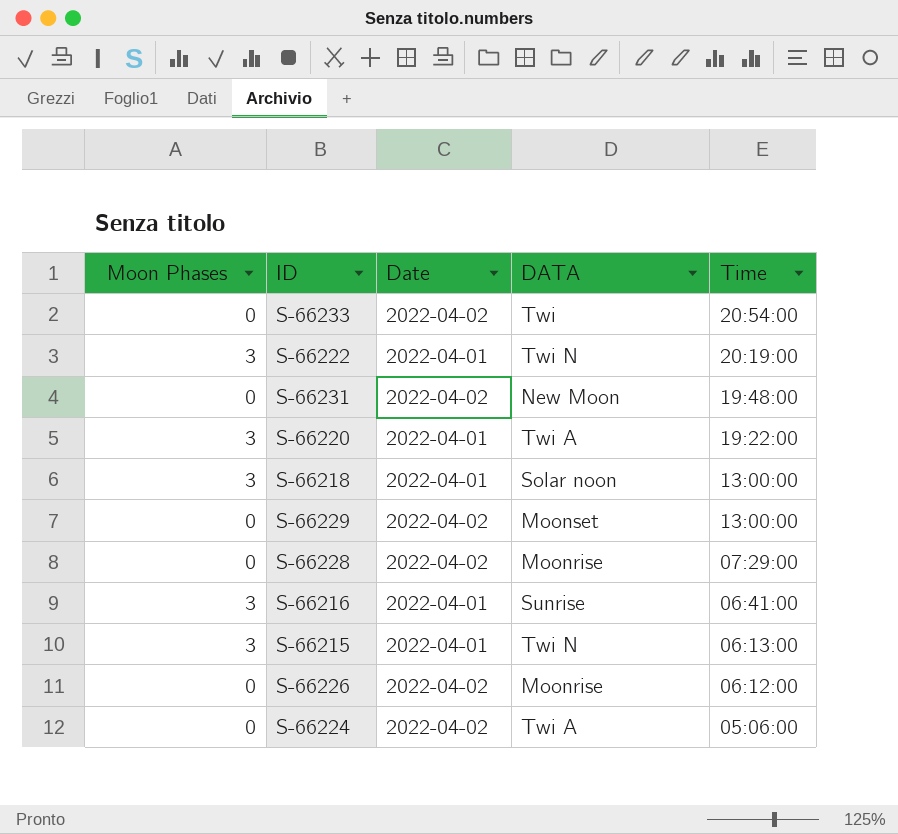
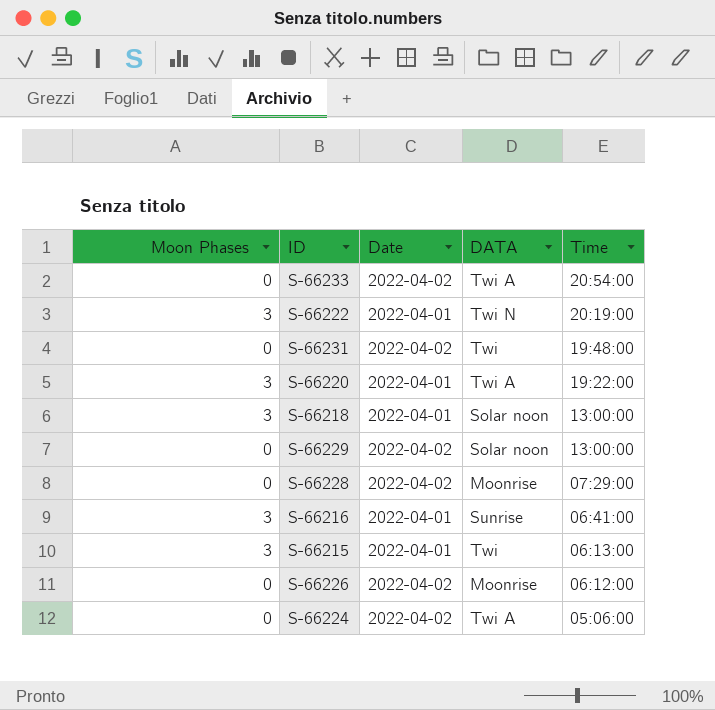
S-66233 | DATA: Twi -> Twi A
S-66231 | DATA: New Moon -> Twi
S-66229 | DATA: Moonset -> Solar noon
S-66215 | DATA: Twi N -> Twi

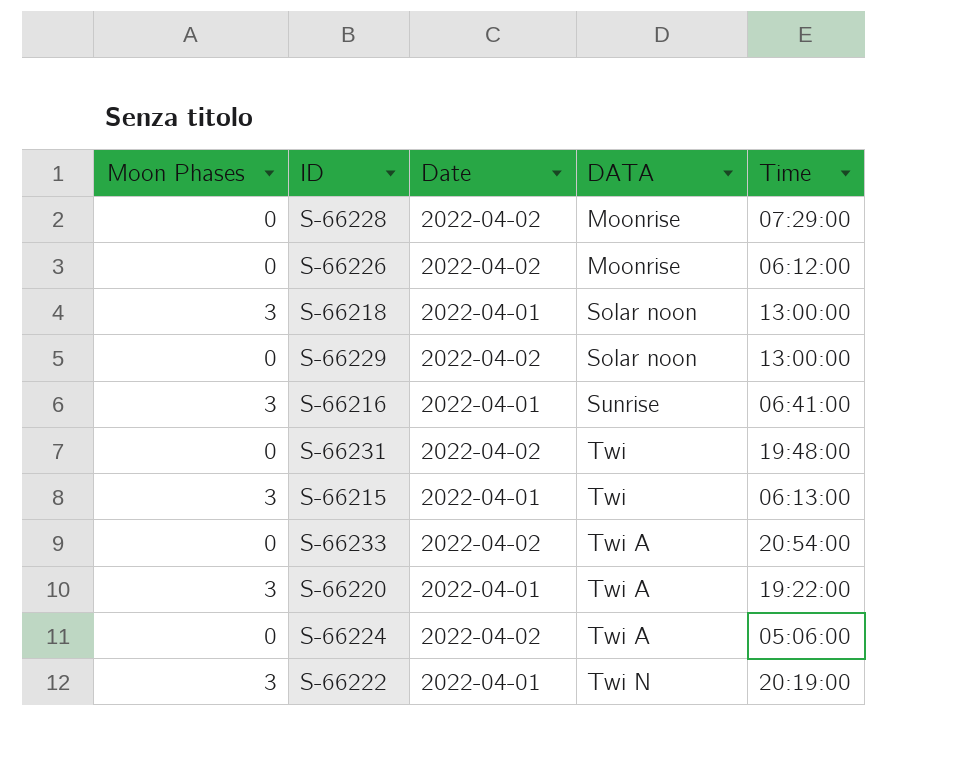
row order: Time descending -> DATA ascending

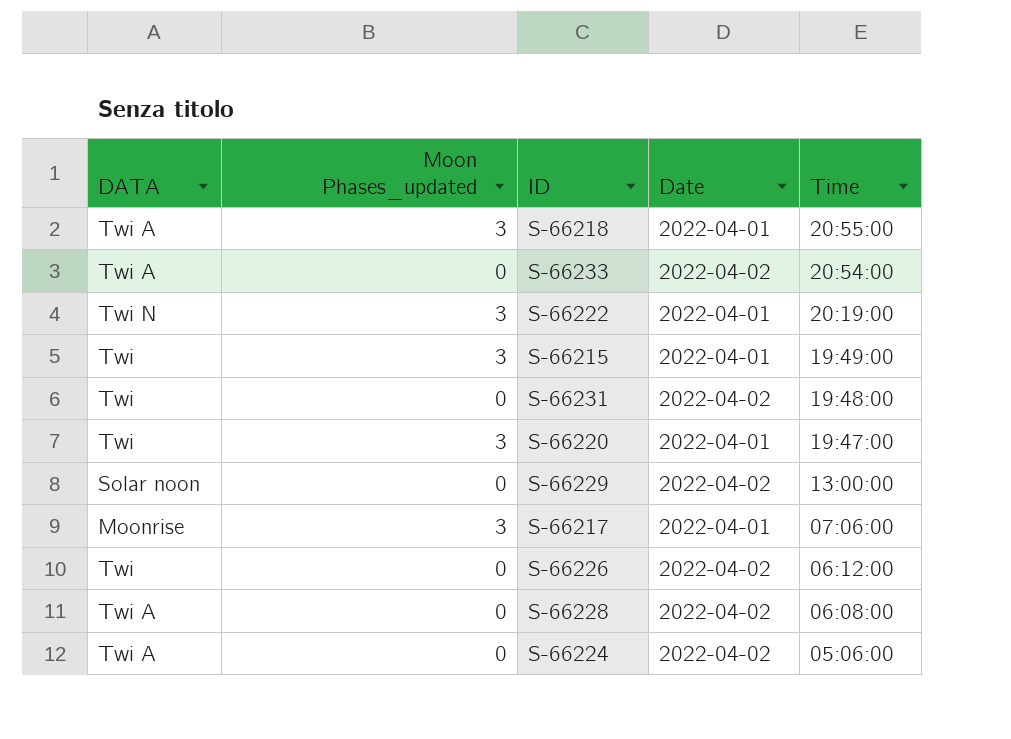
row order: DATA ascending -> Time descending
column DATA | position: 4 -> 1
column name: Moon Phases -> Moon Phases_updated
row S-66216: 3 | 2022-04-01 | Sunrise | 06:41:00 -> none
S-66218 | DATA: Solar noon -> Twi A
S-66218 | Time: 13:00:00 -> 20:55:00
S-66215 | Time: 06:13:00 -> 19:49:00
S-66220 | DATA: Twi A -> Twi
S-66220 | Time: 19:22:00 -> 19:47:00
row S-66217: none -> Moonrise | 3 | 2022-04-01 | 07:06:00
S-66226 | DATA: Moonrise -> Twi
S-66228 | DATA: Moonrise -> Twi A
S-66228 | Time: 07:29:00 -> 06:08:00

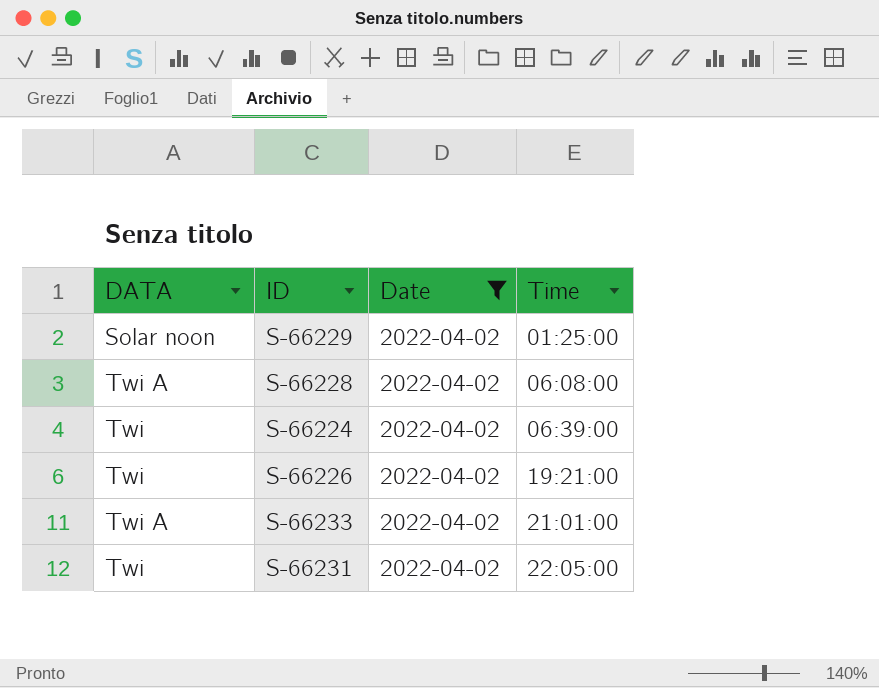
filter: none -> Date = 2022-04-02
row order: Time descending -> Time ascending
column Moon Phases_updated | position: 2 -> none
S-66229 | Time: 13:00:00 -> 01:25:00
S-66224 | DATA: Twi A -> Twi
S-66224 | Time: 05:06:00 -> 06:39:00
S-66226 | Time: 06:12:00 -> 19:21:00
S-66233 | Time: 20:54:00 -> 21:01:00
S-66231 | Time: 19:48:00 -> 22:05:00

